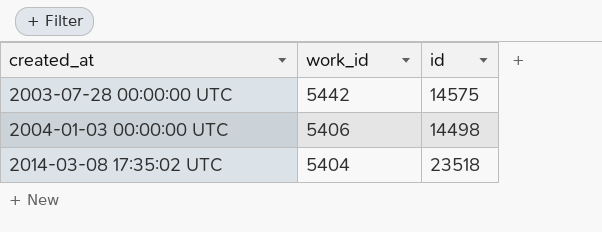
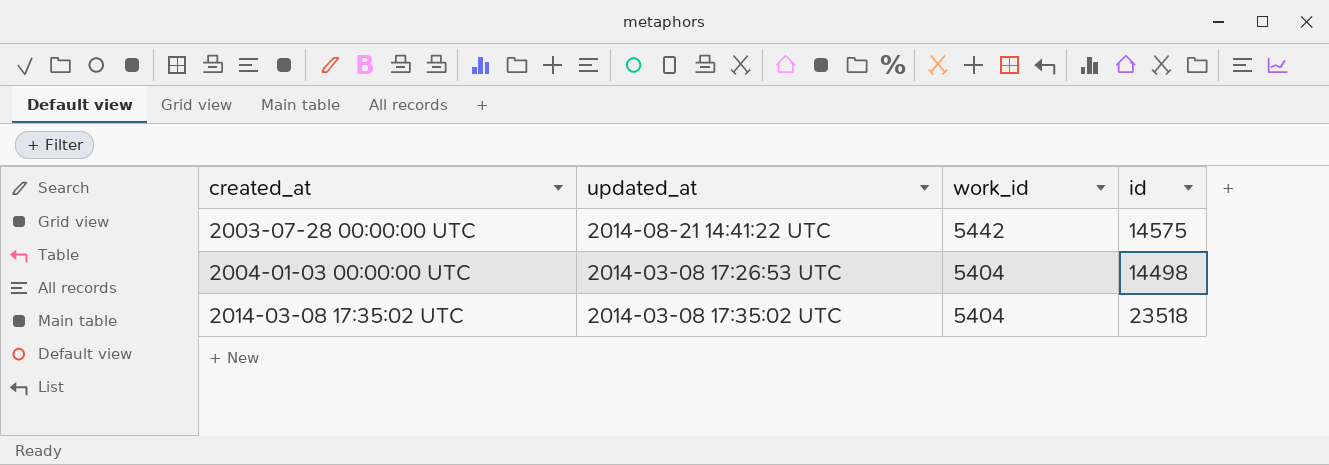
column updated_at | position: none -> 2
2004-01-03 00:00:00 UTC | work_id: 5406 -> 5404

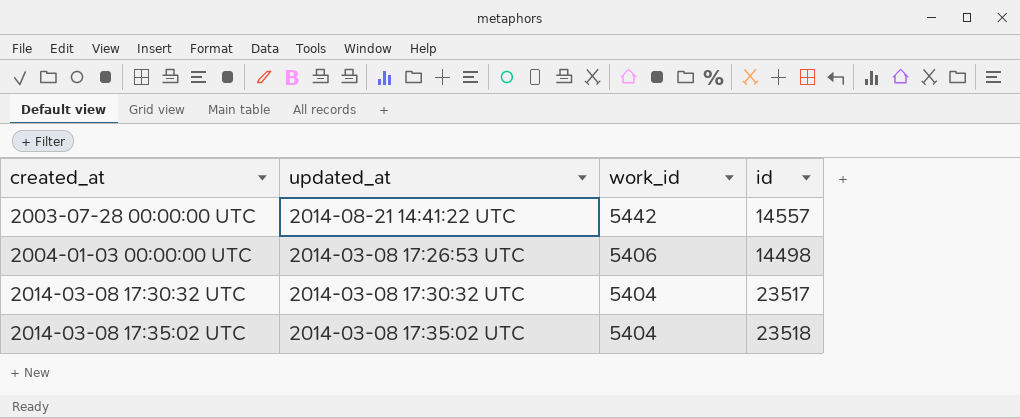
2003-07-28 00:00:00 UTC | id: 14575 -> 14557
2004-01-03 00:00:00 UTC | work_id: 5404 -> 5406
row 2014-03-08 17:30:32 UTC: none -> 2014-03-08 17:30:32 UTC | 5404 | 23517

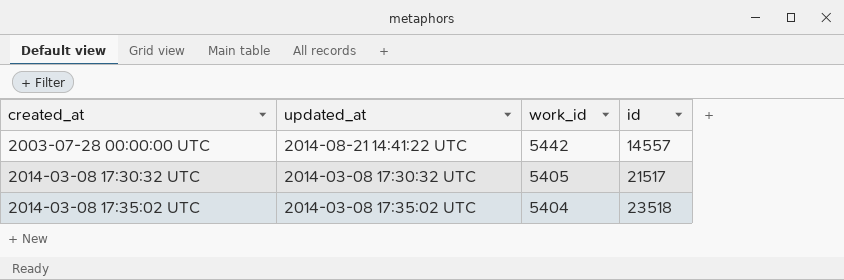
row 2004-01-03 00:00:00 UTC: 2014-03-08 17:26:53 UTC | 5406 | 14498 -> none
2014-03-08 17:30:32 UTC | work_id: 5404 -> 5405
2014-03-08 17:30:32 UTC | id: 23517 -> 21517

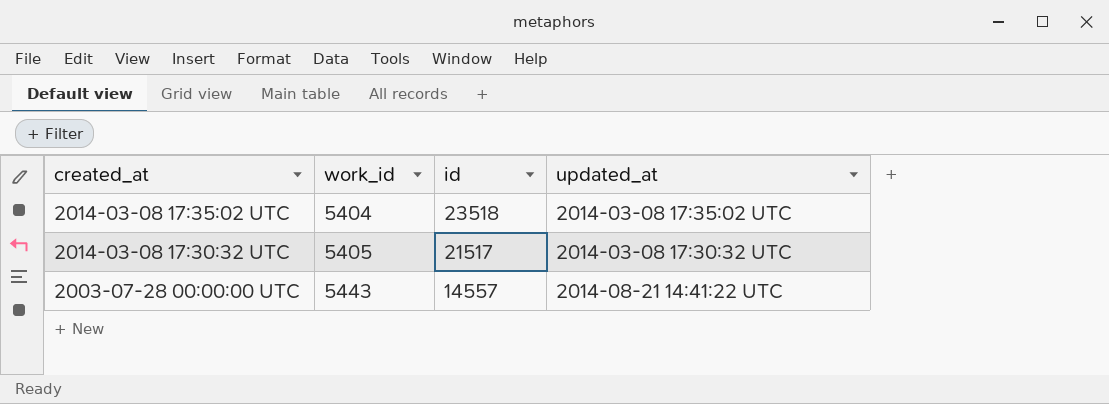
row order: created_at ascending -> created_at descending
column updated_at | position: 2 -> 4
2003-07-28 00:00:00 UTC | work_id: 5442 -> 5443

